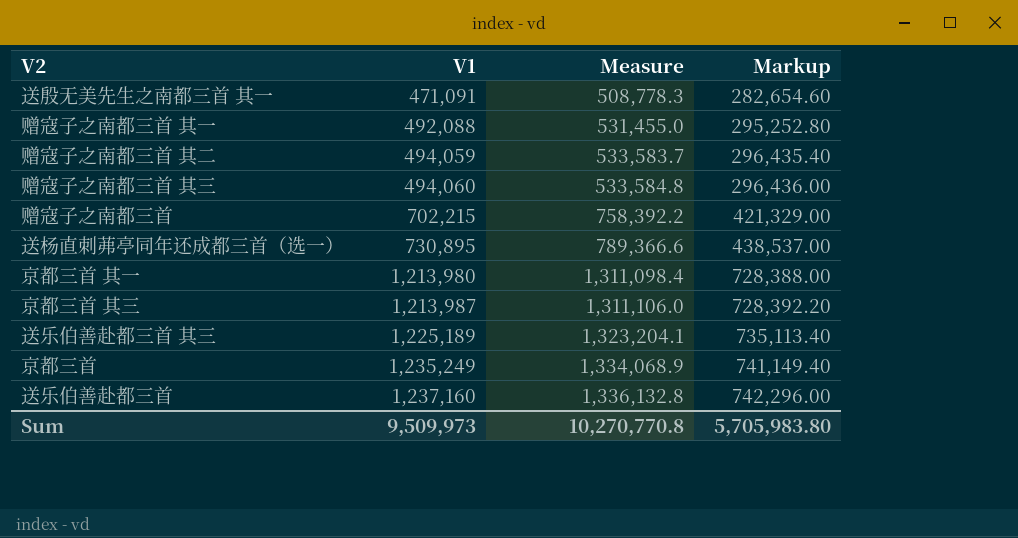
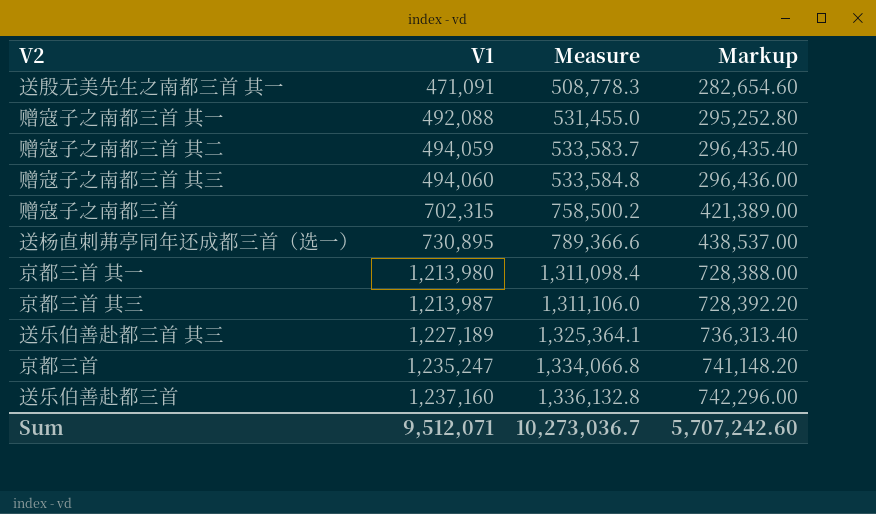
赠寇子之南都三首 | V1: 702,215 -> 702,315
赠寇子之南都三首 | Measure: 758,392.2 -> 758,500.2
赠寇子之南都三首 | Markup: 421,329.00 -> 421,389.00
送乐伯善赴都三首 其三 | V1: 1,225,189 -> 1,227,189
送乐伯善赴都三首 其三 | Measure: 1,323,204.1 -> 1,325,364.1
送乐伯善赴都三首 其三 | Markup: 735,113.40 -> 736,313.40
京都三首 | V1: 1,235,249 -> 1,235,247
京都三首 | Measure: 1,334,068.9 -> 1,334,066.8
京都三首 | Markup: 741,149.40 -> 741,148.20
Sum | V1: 9,509,973 -> 9,512,071
Sum | Measure: 10,270,770.8 -> 10,273,036.7
Sum | Markup: 5,705,983.80 -> 5,707,242.60

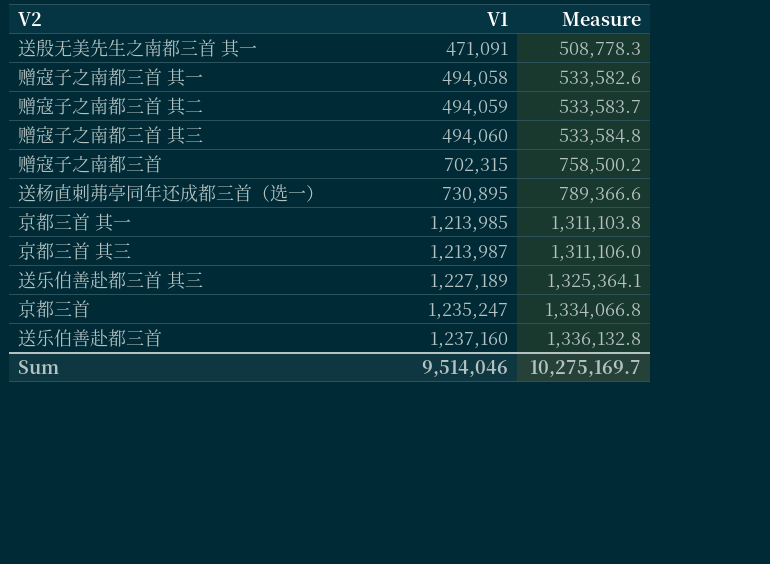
column Markup | formula: [V1] * 0.6 -> none
赠寇子之南都三首 其一 | V1: 492,088 -> 494,058
赠寇子之南都三首 其一 | Measure: 531,455.0 -> 533,582.6
京都三首 其一 | V1: 1,213,980 -> 1,213,985
京都三首 其一 | Measure: 1,311,098.4 -> 1,311,103.8
Sum | V1: 9,512,071 -> 9,514,046
Sum | Measure: 10,273,036.7 -> 10,275,169.7

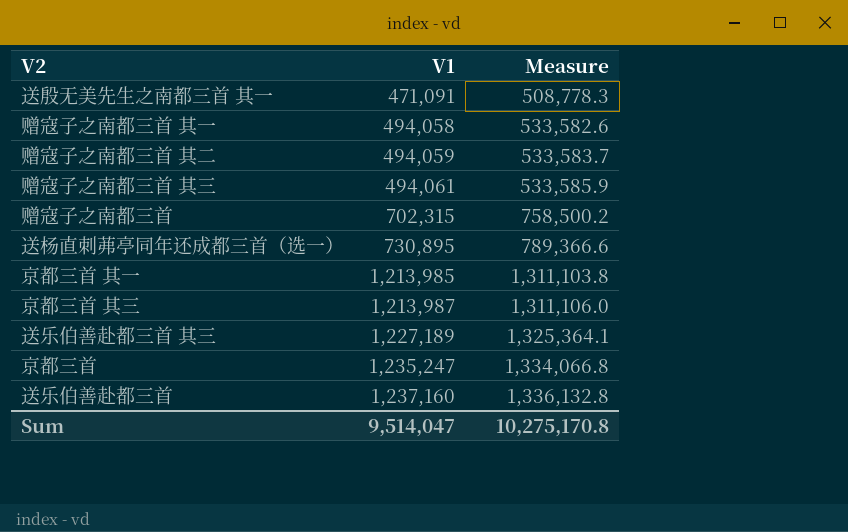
赠寇子之南都三首 其三 | V1: 494,060 -> 494,061
赠寇子之南都三首 其三 | Measure: 533,584.8 -> 533,585.9
Sum | V1: 9,514,046 -> 9,514,047
Sum | Measure: 10,275,169.7 -> 10,275,170.8

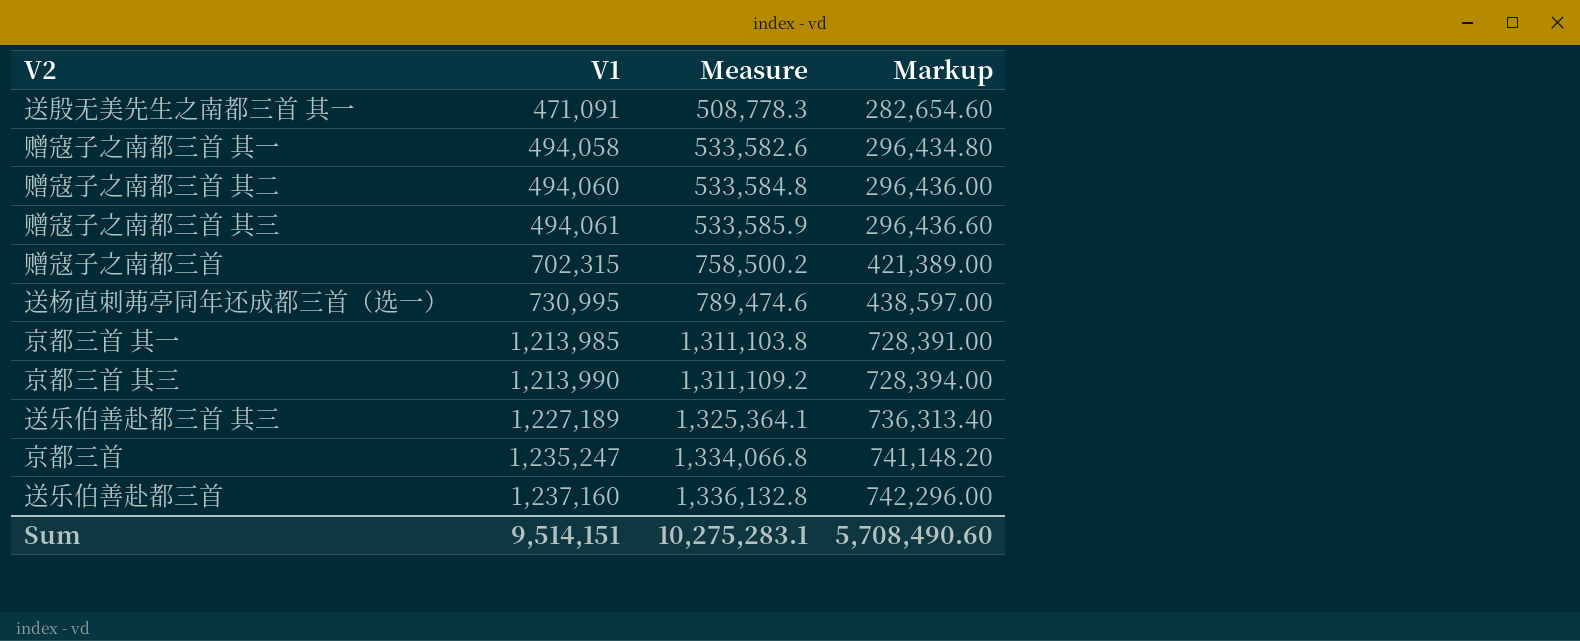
column Markup | formula: none -> [V1] * 0.6
赠寇子之南都三首 其二 | V1: 494,059 -> 494,060
赠寇子之南都三首 其二 | Measure: 533,583.7 -> 533,584.8
送杨直刺茀亭同年还成都三首（选一） | V1: 730,895 -> 730,995
送杨直刺茀亭同年还成都三首（选一） | Measure: 789,366.6 -> 789,474.6
京都三首 其三 | V1: 1,213,987 -> 1,213,990
京都三首 其三 | Measure: 1,311,106.0 -> 1,311,109.2
Sum | V1: 9,514,047 -> 9,514,151
Sum | Measure: 10,275,170.8 -> 10,275,283.1

